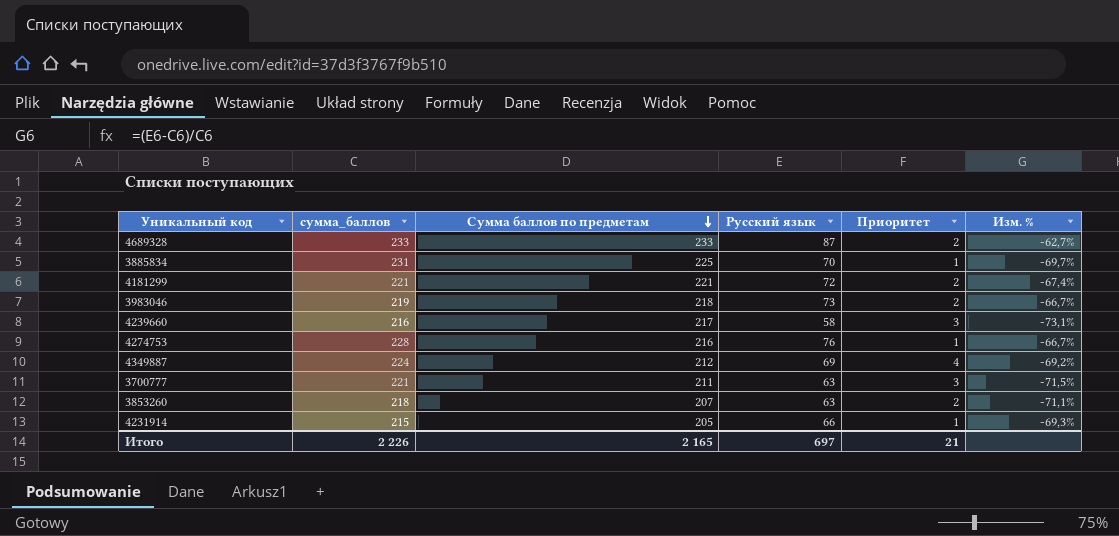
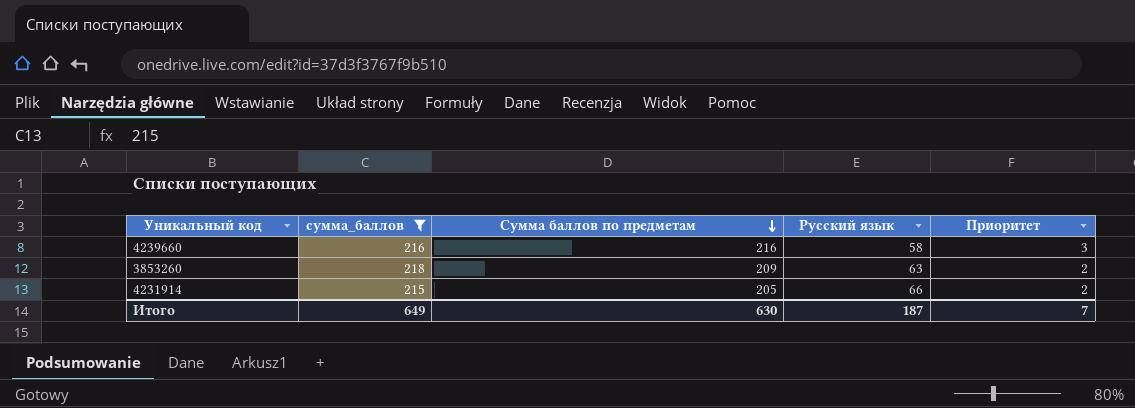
filter: none -> сумма_баллов <= 218
column Изм. % | formula: ([Русский язык] - [сумма_баллов]) / [сумма_баллов] -> none
4239660 | Сумма баллов по предметам: 217 -> 216
3853260 | Сумма баллов по предметам: 207 -> 209
4231914 | Приоритет: 1 -> 2
Итого | сумма_баллов: 2 226 -> 649
Итого | Сумма баллов по предметам: 2 165 -> 630
Итого | Русский язык: 697 -> 187
Итого | Приоритет: 21 -> 7

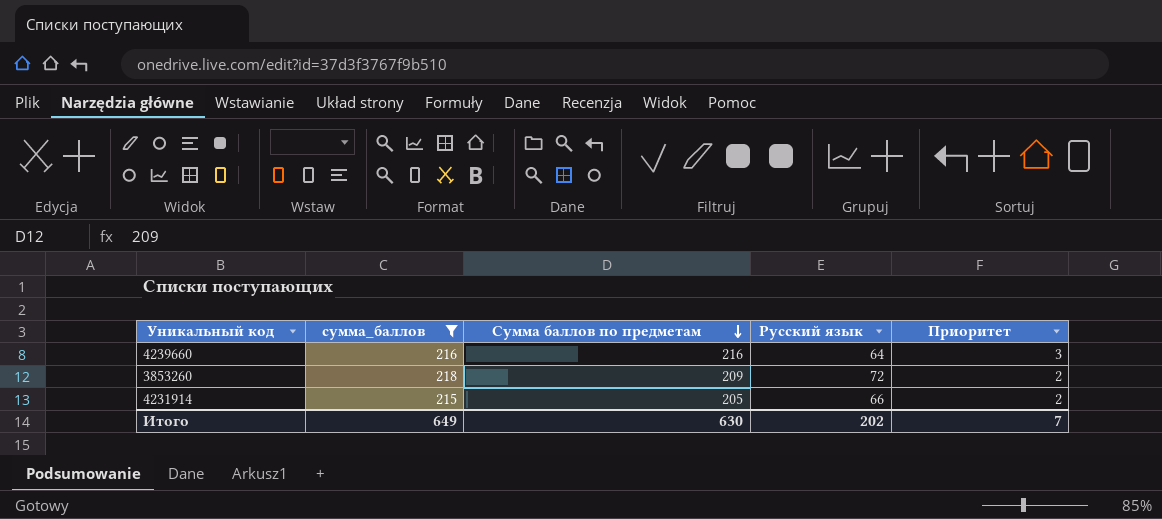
4239660 | Русский язык: 58 -> 64
3853260 | Русский язык: 63 -> 72
Итого | Русский язык: 187 -> 202

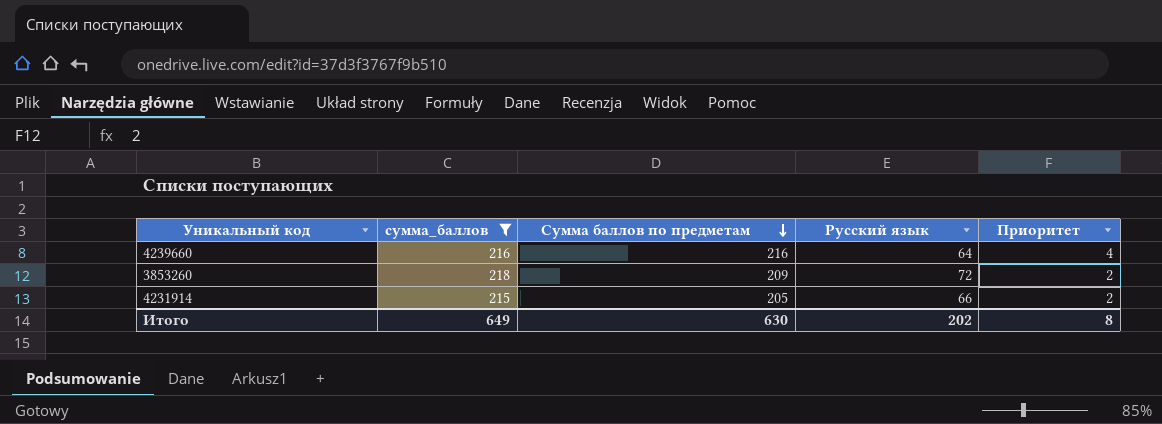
4239660 | Приоритет: 3 -> 4
Итого | Приоритет: 7 -> 8

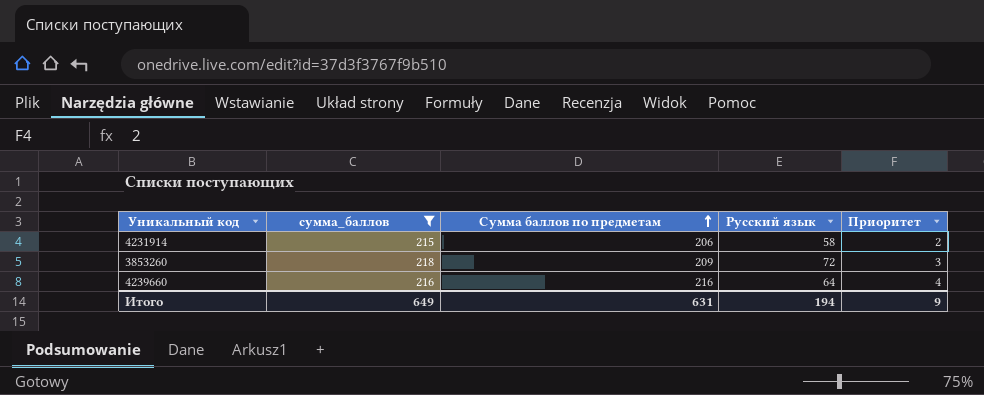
row order: Сумма баллов по предметам descending -> Сумма баллов по предметам ascending
4231914 | Сумма баллов по предметам: 205 -> 206
4231914 | Русский язык: 66 -> 58
3853260 | Приоритет: 2 -> 3
Итого | Сумма баллов по предметам: 630 -> 631
Итого | Русский язык: 202 -> 194
Итого | Приоритет: 8 -> 9

